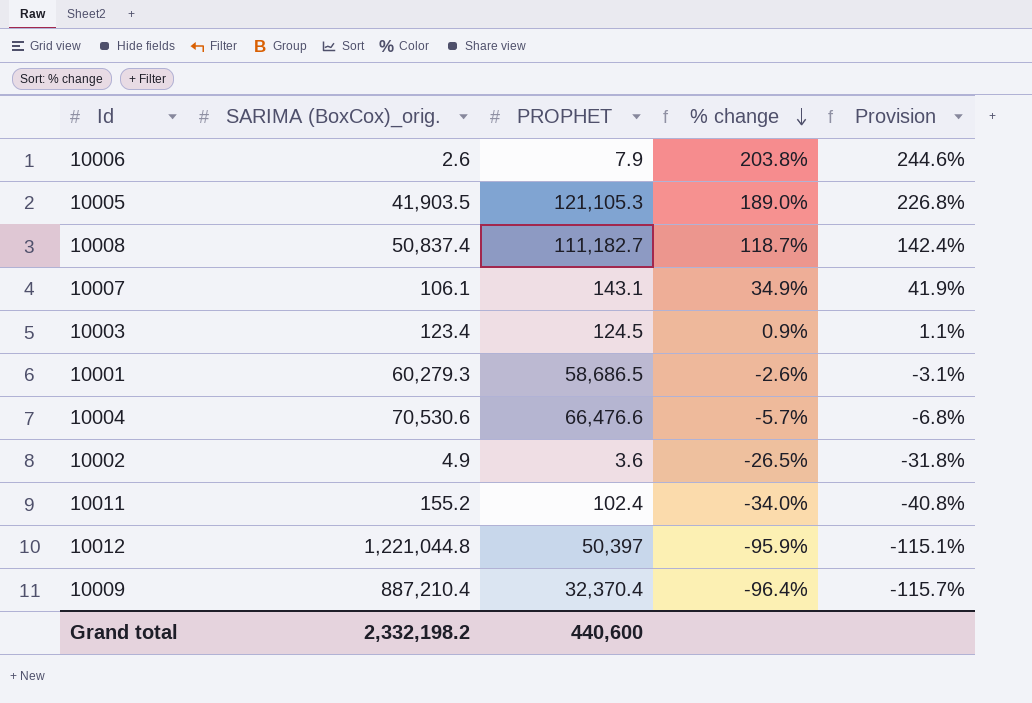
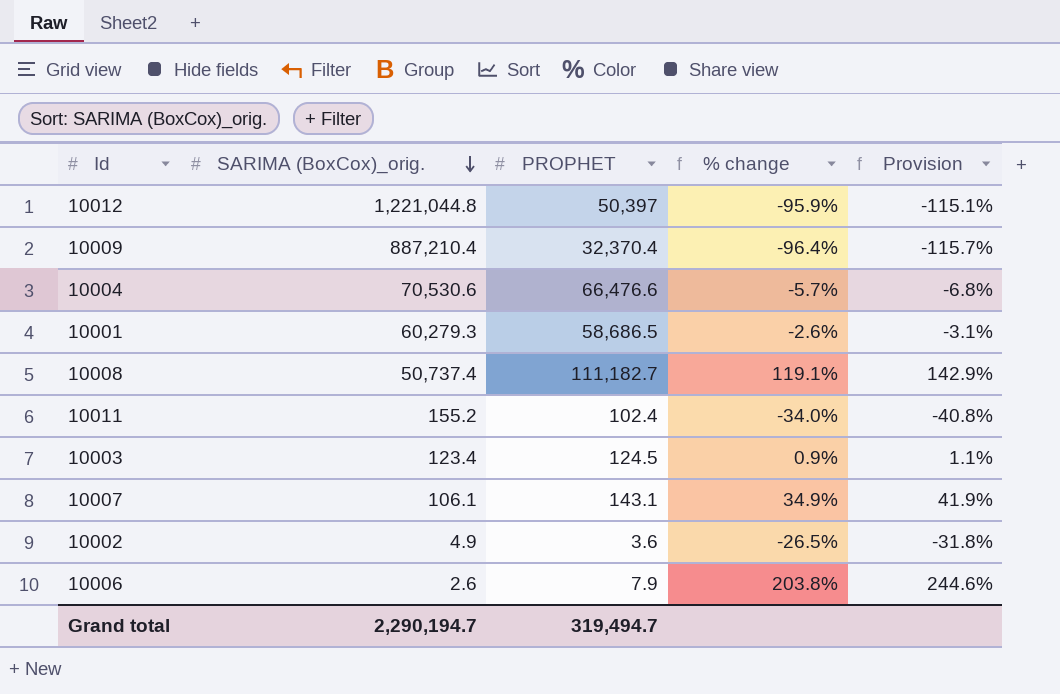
row order: % change descending -> SARIMA (BoxCox)_orig. descending
row 10005: 41,903.5 | 121,105.3 | 189.0% | 226.8% -> none
10008 | SARIMA (BoxCox)_orig.: 50,837.4 -> 50,737.4
10008 | % change: 118.7% -> 119.1%
10008 | Provision: 142.4% -> 142.9%
Grand total | SARIMA (BoxCox)_orig.: 2,332,198.2 -> 2,290,194.7
Grand total | PROPHET: 440,600 -> 319,494.7

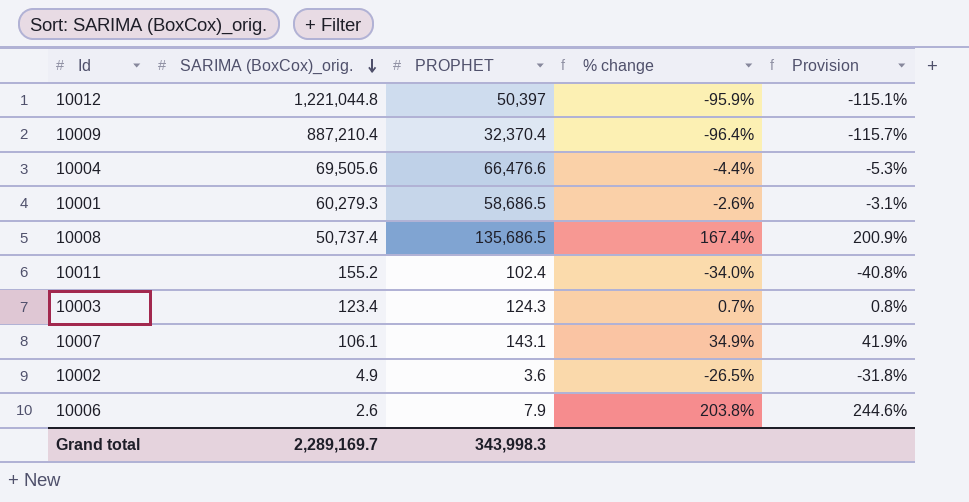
10004 | SARIMA (BoxCox)_orig.: 70,530.6 -> 69,505.6
10004 | % change: -5.7% -> -4.4%
10004 | Provision: -6.8% -> -5.3%
10008 | PROPHET: 111,182.7 -> 135,686.5
10008 | % change: 119.1% -> 167.4%
10008 | Provision: 142.9% -> 200.9%
10003 | PROPHET: 124.5 -> 124.3
10003 | % change: 0.9% -> 0.7%
10003 | Provision: 1.1% -> 0.8%
Grand total | SARIMA (BoxCox)_orig.: 2,290,194.7 -> 2,289,169.7
Grand total | PROPHET: 319,494.7 -> 343,998.3

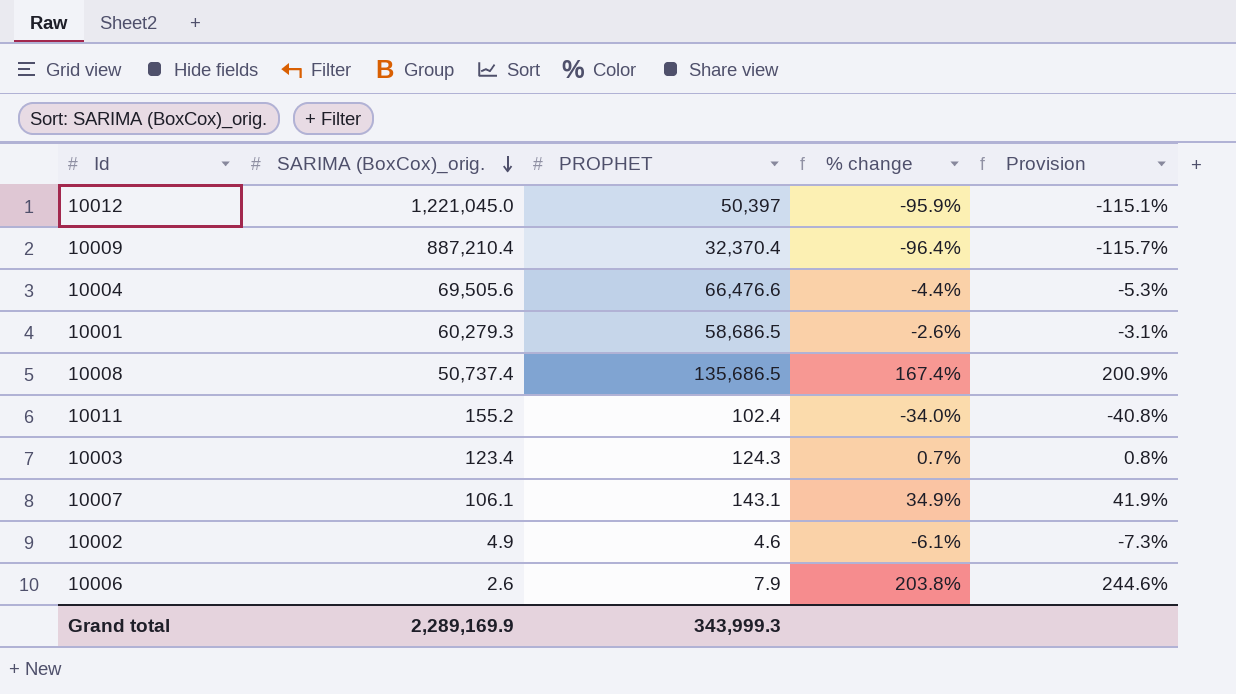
10012 | SARIMA (BoxCox)_orig.: 1,221,044.8 -> 1,221,045.0
10002 | PROPHET: 3.6 -> 4.6
10002 | % change: -26.5% -> -6.1%
10002 | Provision: -31.8% -> -7.3%
Grand total | SARIMA (BoxCox)_orig.: 2,289,169.7 -> 2,289,169.9
Grand total | PROPHET: 343,998.3 -> 343,999.3

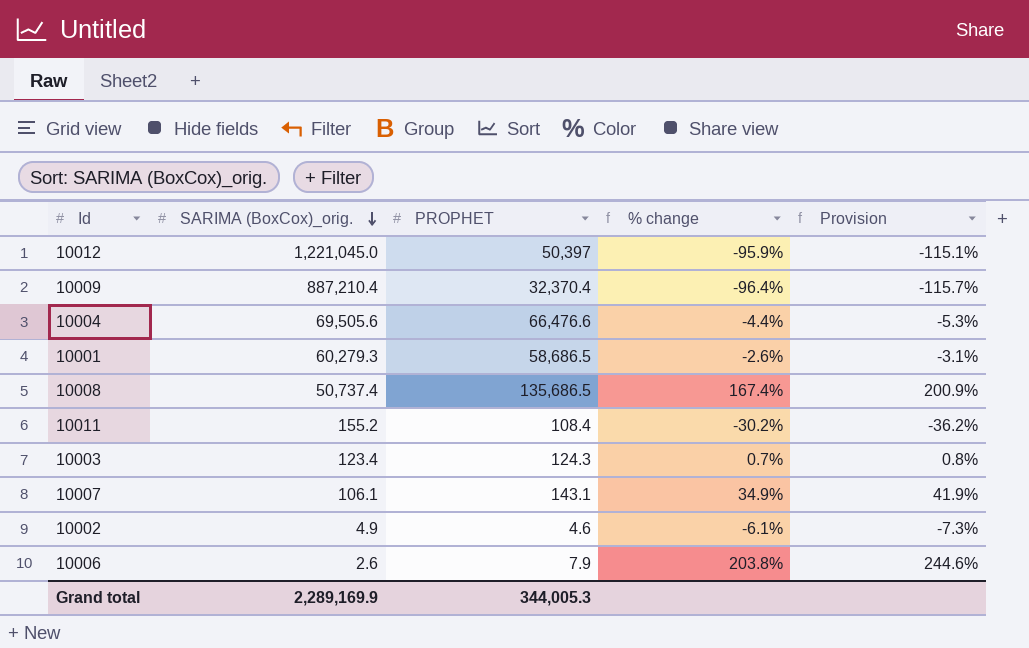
10011 | PROPHET: 102.4 -> 108.4
10011 | % change: -34.0% -> -30.2%
10011 | Provision: -40.8% -> -36.2%
Grand total | PROPHET: 343,999.3 -> 344,005.3

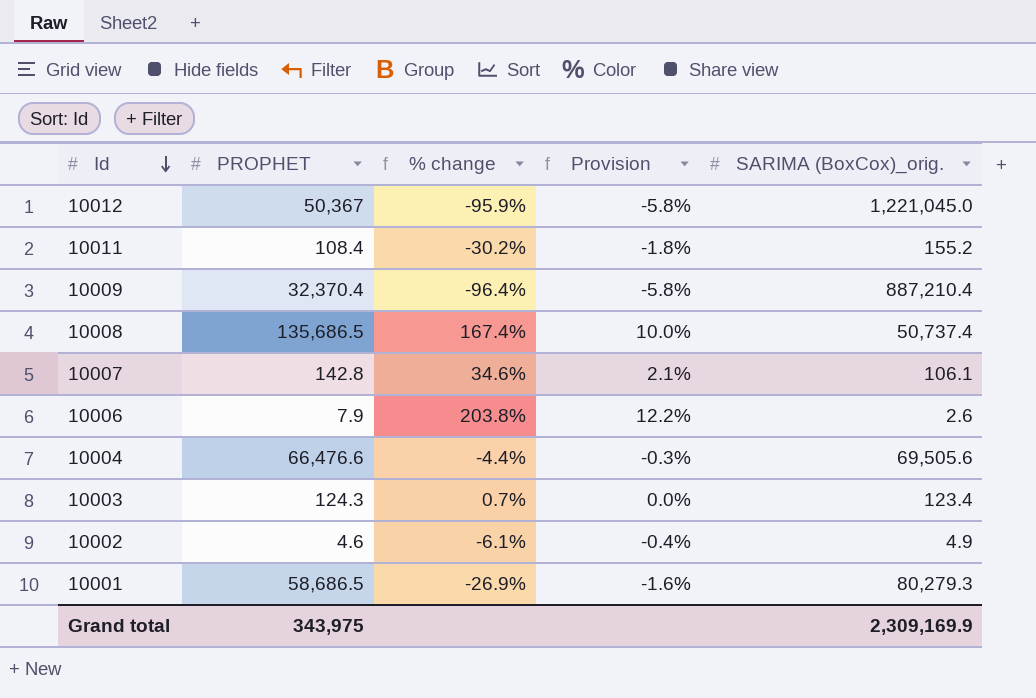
row order: SARIMA (BoxCox)_orig. descending -> Id descending
column Provision | formula: [% change] * 1.2 -> [% change] * 0.06
column SARIMA (BoxCox)_orig. | position: 2 -> 5
10012 | PROPHET: 50,397 -> 50,367
10007 | PROPHET: 143.1 -> 142.8
10007 | % change: 34.9% -> 34.6%
10001 | % change: -2.6% -> -26.9%
10001 | SARIMA (BoxCox)_orig.: 60,279.3 -> 80,279.3
Grand total | PROPHET: 344,005.3 -> 343,975
Grand total | SARIMA (BoxCox)_orig.: 2,289,169.9 -> 2,309,169.9

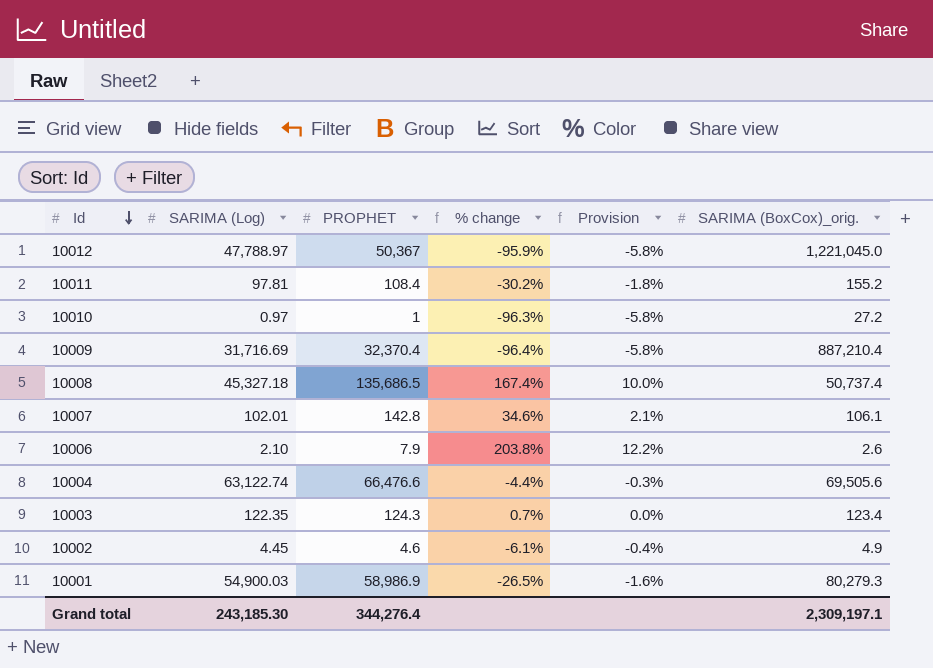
column SARIMA (Log) | position: none -> 2
row 10010: none -> 0.97 | 1 | -96.3% | -5.8% | 27.2
10001 | PROPHET: 58,686.5 -> 58,986.9
10001 | % change: -26.9% -> -26.5%
Grand total | PROPHET: 343,975 -> 344,276.4
Grand total | SARIMA (BoxCox)_orig.: 2,309,169.9 -> 2,309,197.1

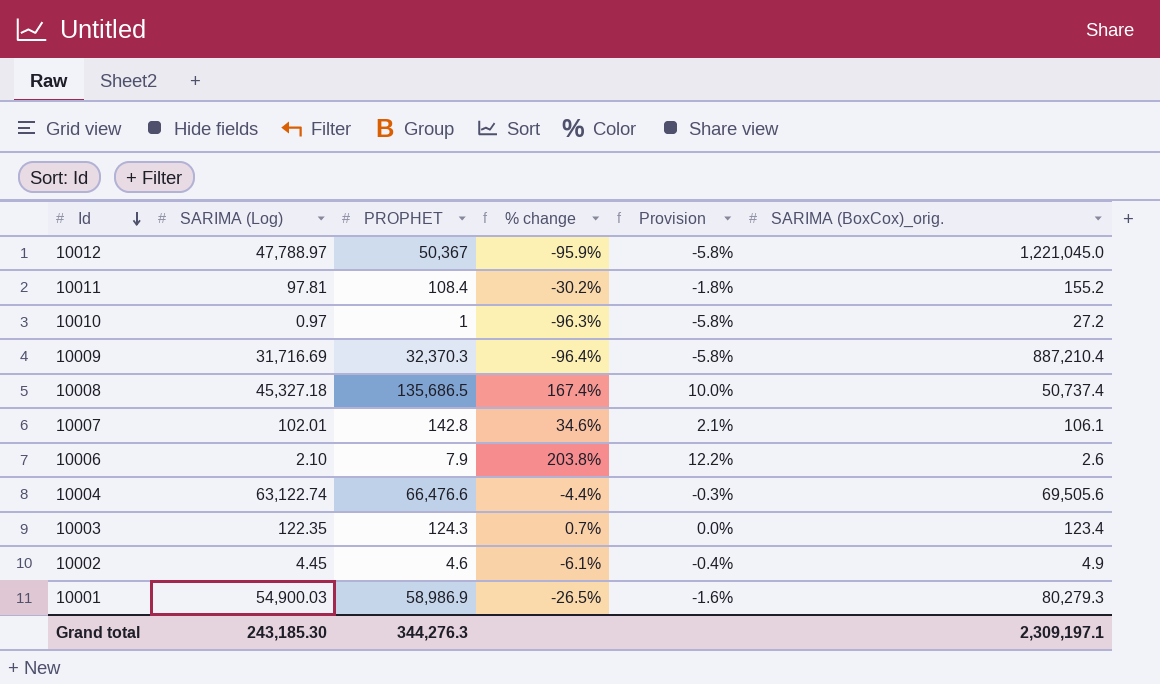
10009 | PROPHET: 32,370.4 -> 32,370.3
Grand total | PROPHET: 344,276.4 -> 344,276.3

